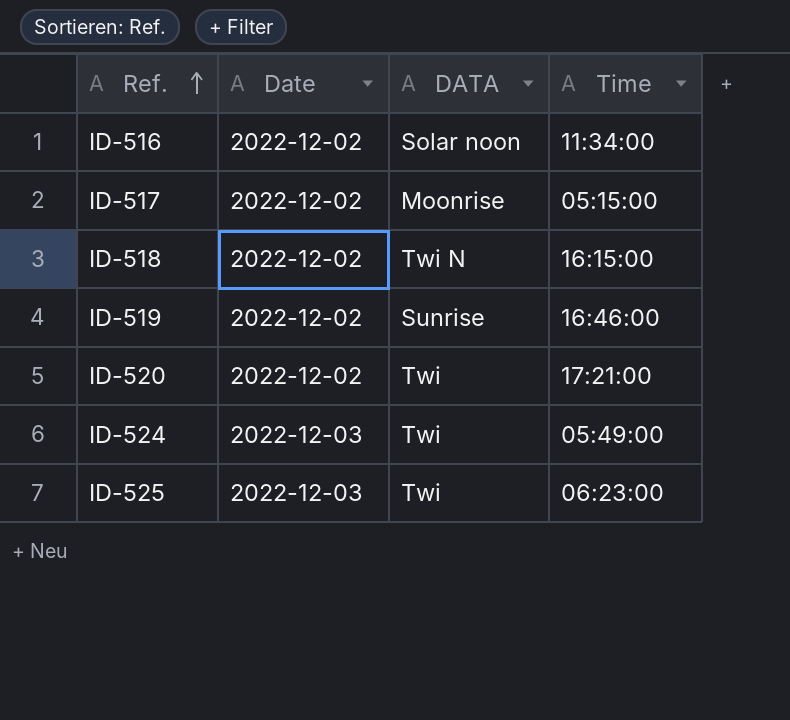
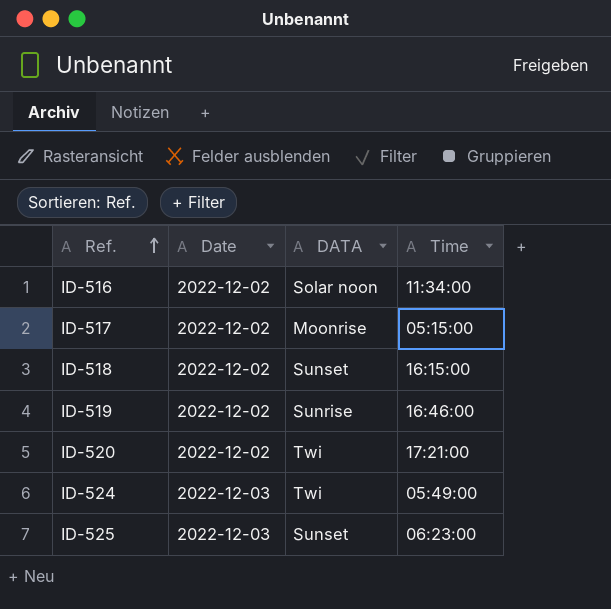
ID-518 | DATA: Twi N -> Sunset
ID-525 | DATA: Twi -> Sunset

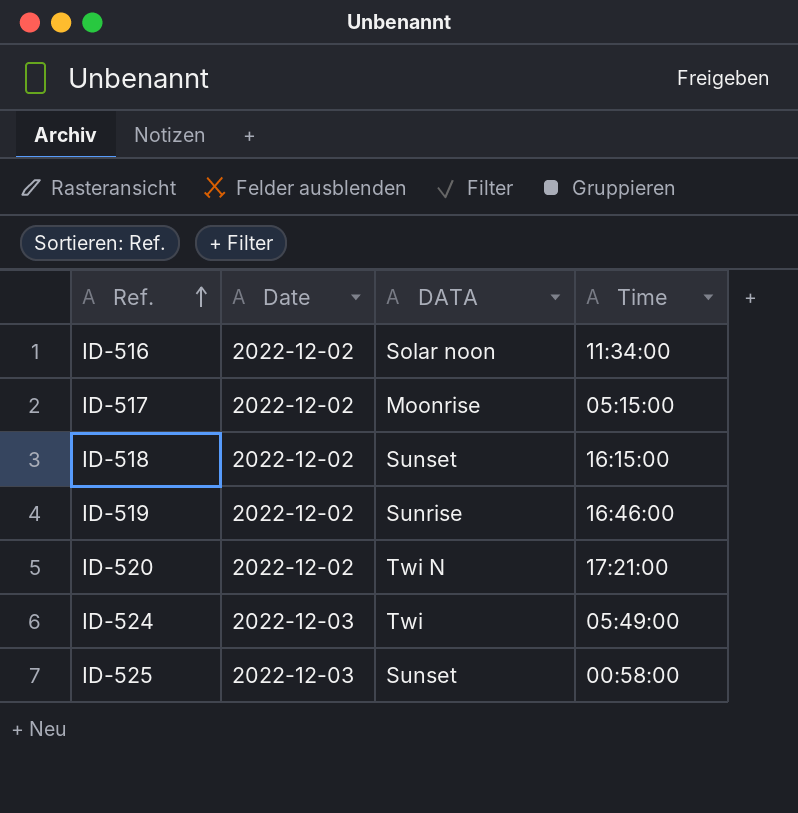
ID-520 | DATA: Twi -> Twi N
ID-525 | Time: 06:23:00 -> 00:58:00

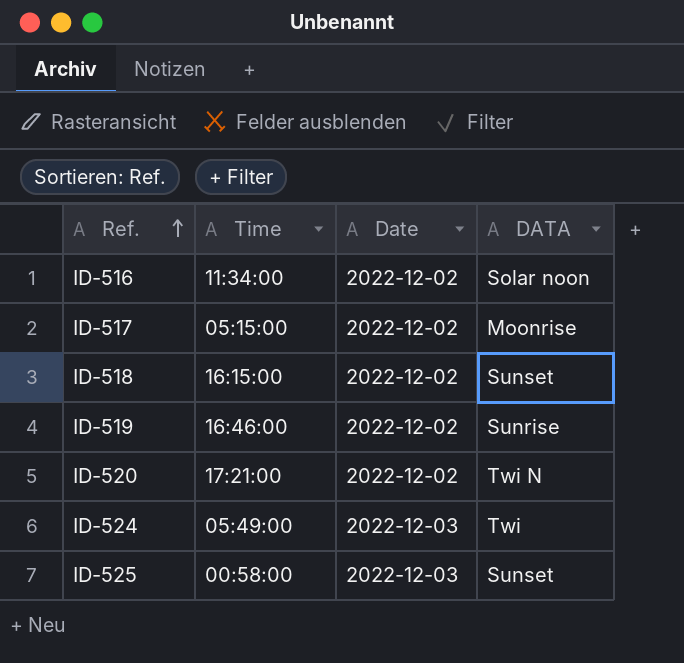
column Time | position: 4 -> 2

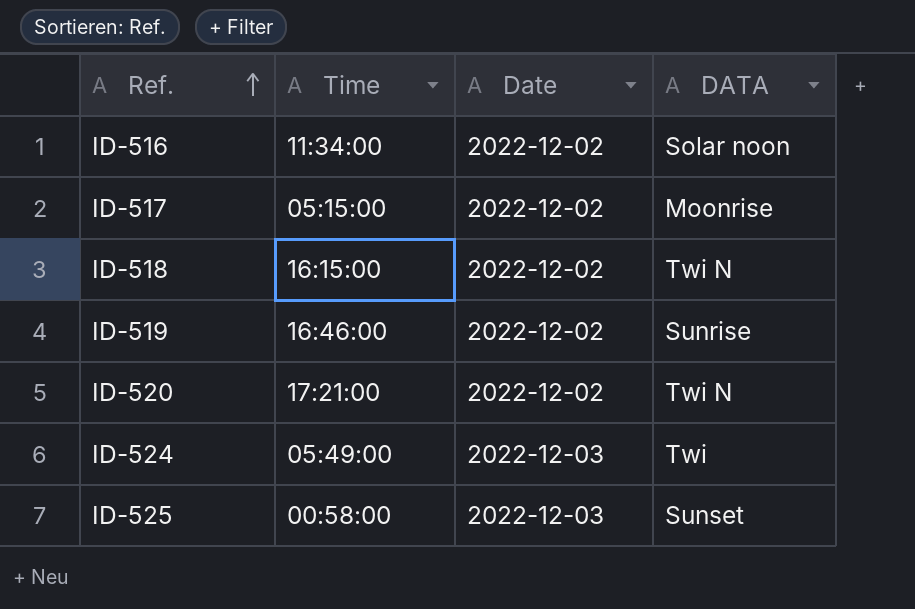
ID-518 | DATA: Sunset -> Twi N

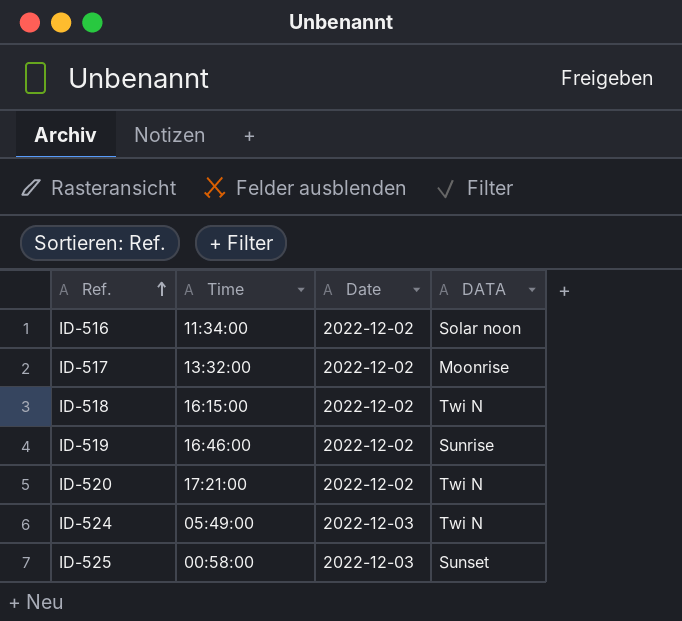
ID-517 | Time: 05:15:00 -> 13:32:00
ID-524 | DATA: Twi -> Twi N

